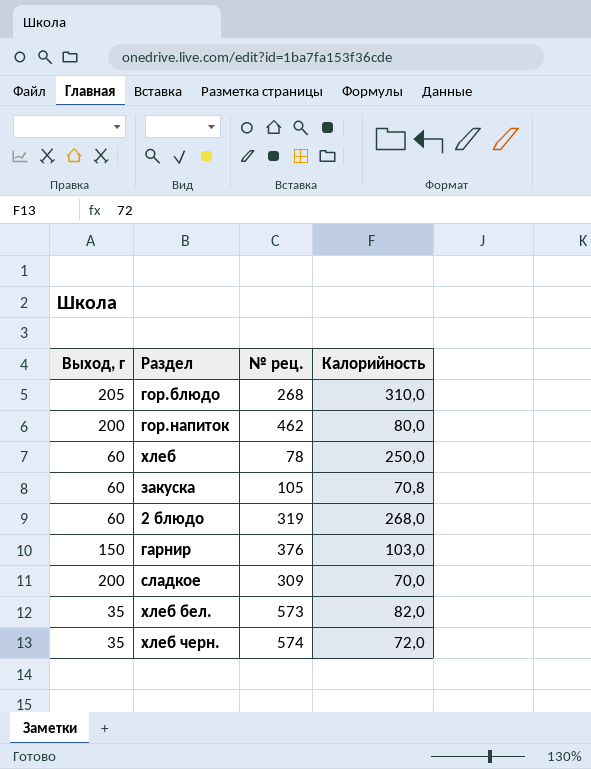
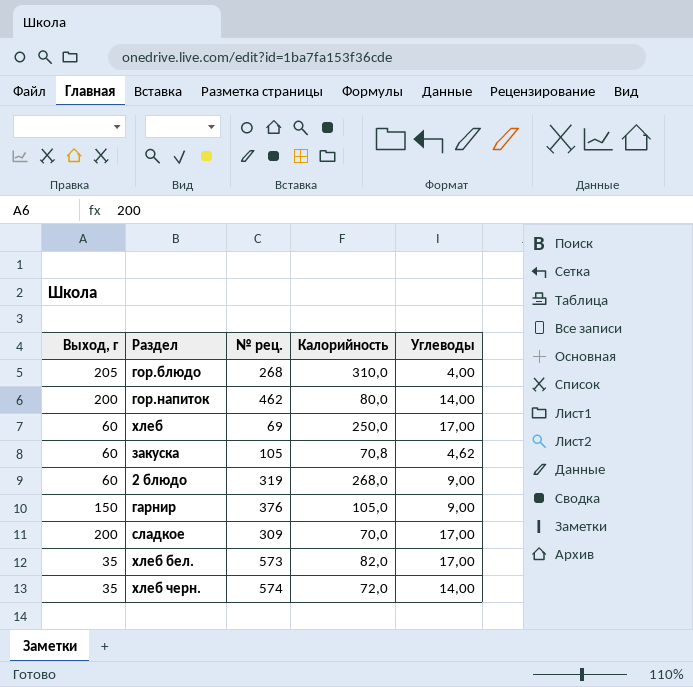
column Углеводы | position: none -> 5
хлеб | № рец.: 78 -> 69
гарнир | Калорийность: 103,0 -> 105,0

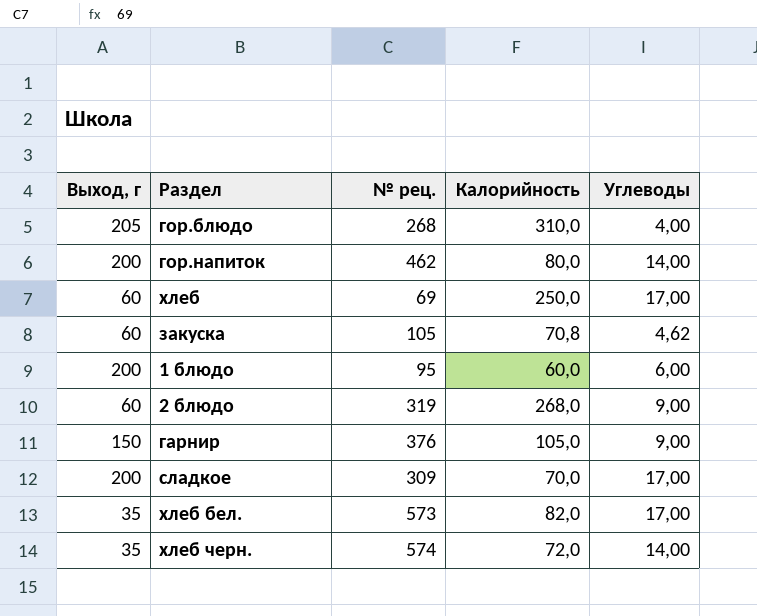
row 1 блюдо: none -> 200 | 95 | 60,0 | 6,00

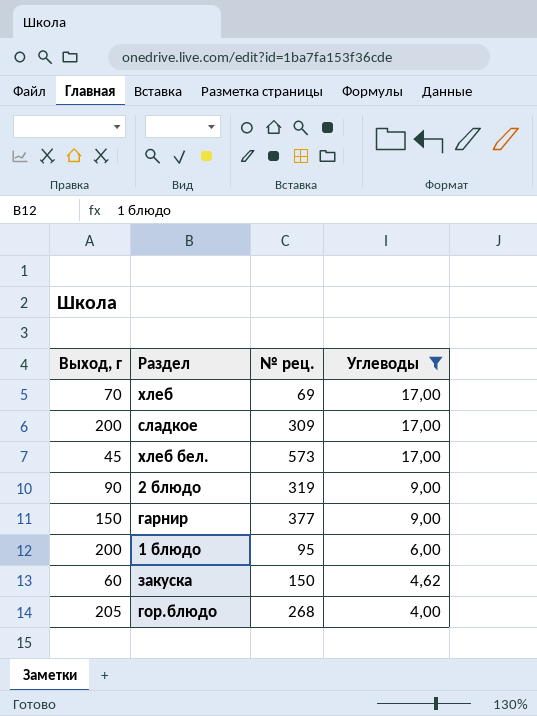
filter: none -> Углеводы != 14,00
row order: none -> Углеводы descending
column Калорийность | position: 4 -> none
хлеб | Выход, г: 60 -> 70
хлеб бел. | Выход, г: 35 -> 45
2 блюдо | Выход, г: 60 -> 90
гарнир | № рец.: 376 -> 377
закуска | № рец.: 105 -> 150

